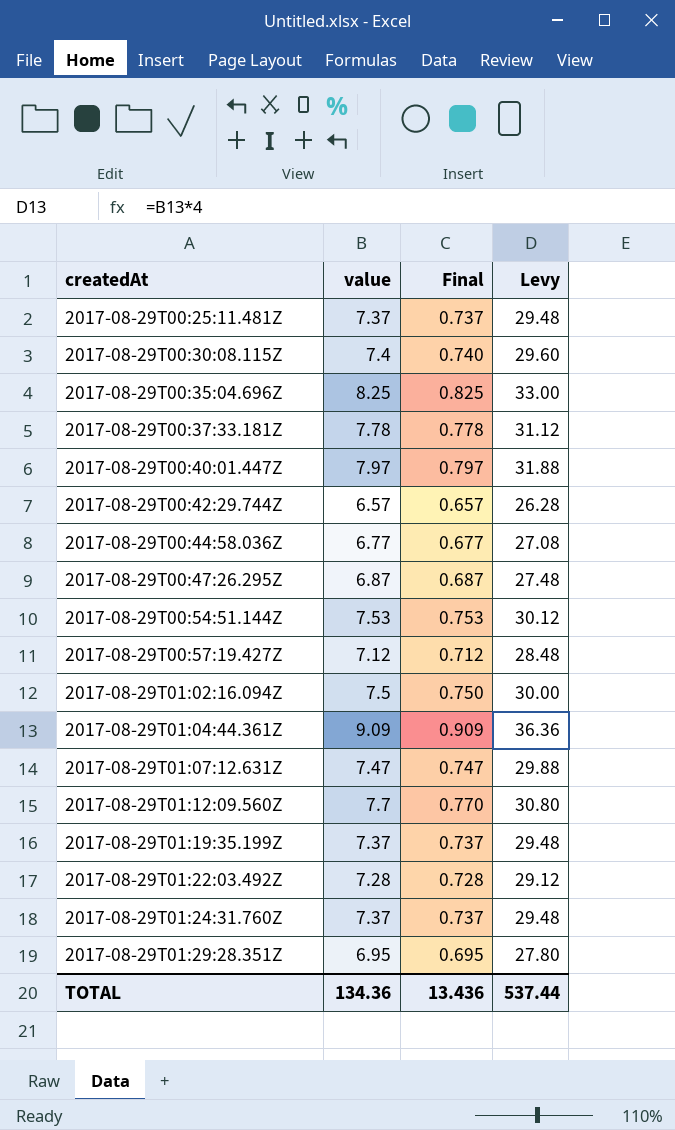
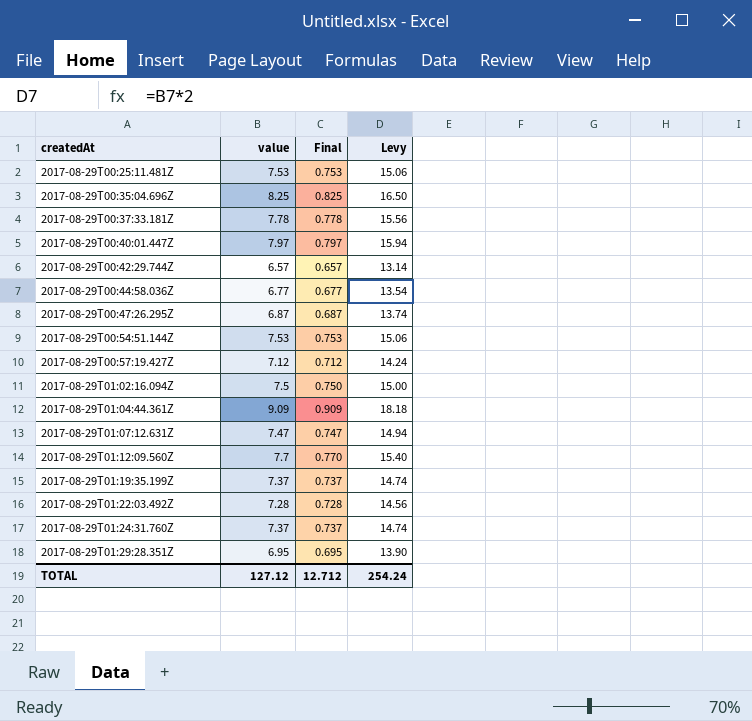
column Levy | formula: [value] * 4 -> [value] * 2
row 2017-08-29T00:30:08.115Z: 7.4 | 0.740 | 29.60 -> none
2017-08-29T00:25:11.481Z | value: 7.37 -> 7.53
2017-08-29T00:25:11.481Z | Final: 0.737 -> 0.753
TOTAL | value: 134.36 -> 127.12
TOTAL | Final: 13.436 -> 12.712
TOTAL | Levy: 537.44 -> 254.24

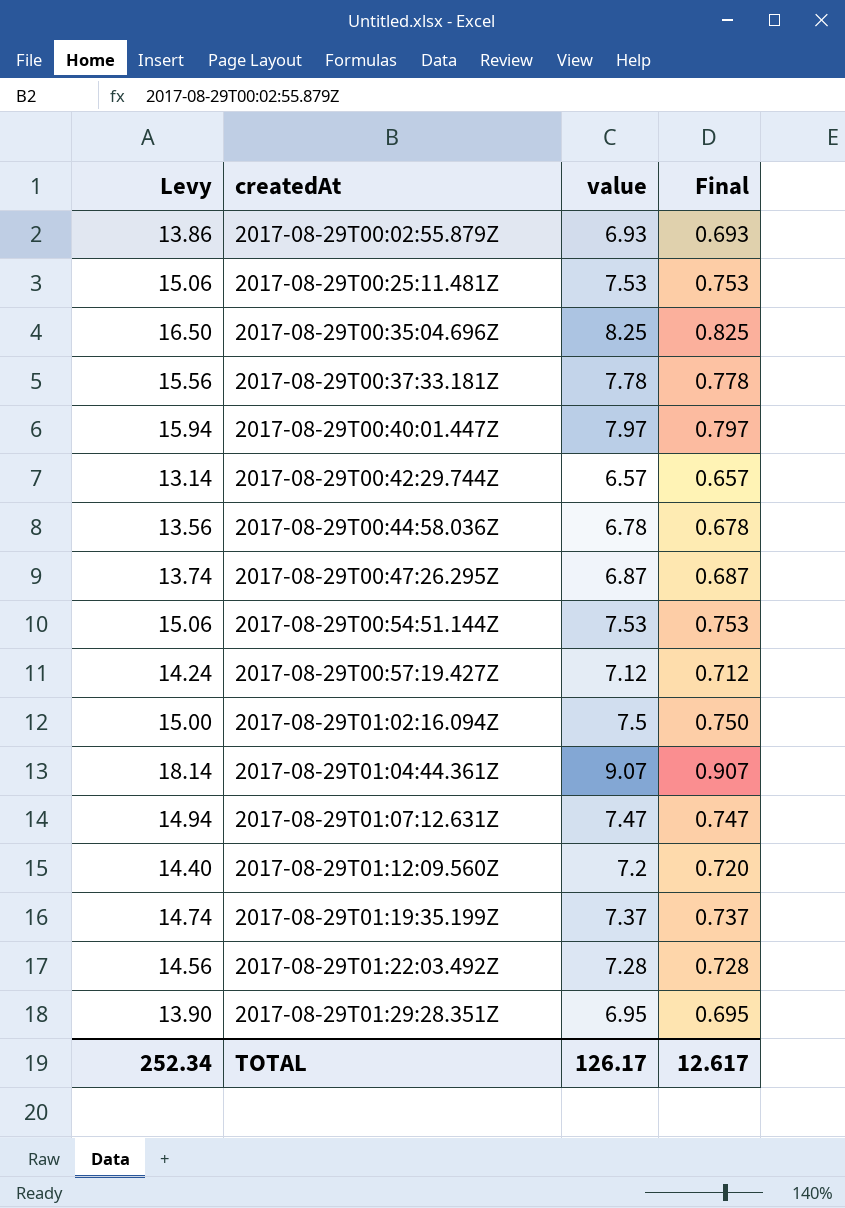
column Levy | position: 4 -> 1
row 2017-08-29T01:24:31.760Z: 7.37 | 0.737 | 14.74 -> none
row 2017-08-29T00:02:55.879Z: none -> 13.86 | 6.93 | 0.693
2017-08-29T00:44:58.036Z | Levy: 13.54 -> 13.56
2017-08-29T00:44:58.036Z | value: 6.77 -> 6.78
2017-08-29T00:44:58.036Z | Final: 0.677 -> 0.678
2017-08-29T01:04:44.361Z | Levy: 18.18 -> 18.14
2017-08-29T01:04:44.361Z | value: 9.09 -> 9.07
2017-08-29T01:04:44.361Z | Final: 0.909 -> 0.907
2017-08-29T01:12:09.560Z | Levy: 15.40 -> 14.40
2017-08-29T01:12:09.560Z | value: 7.7 -> 7.2
2017-08-29T01:12:09.560Z | Final: 0.770 -> 0.720
TOTAL | Levy: 254.24 -> 252.34
TOTAL | value: 127.12 -> 126.17
TOTAL | Final: 12.712 -> 12.617

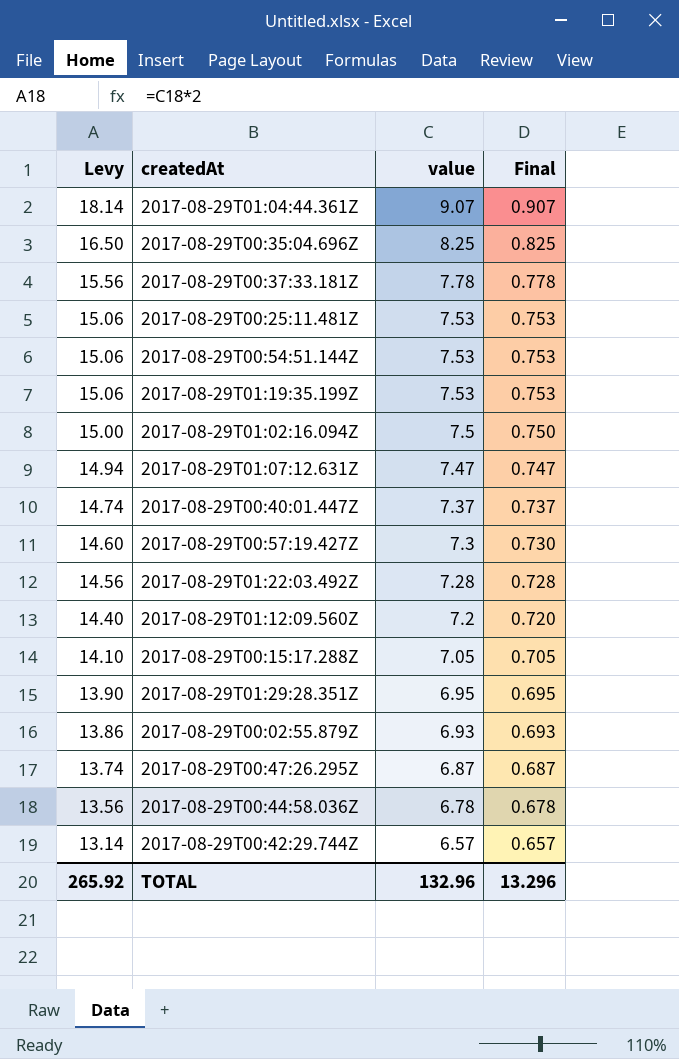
row order: createdAt ascending -> Levy descending
2017-08-29T01:19:35.199Z | Levy: 14.74 -> 15.06
2017-08-29T01:19:35.199Z | value: 7.37 -> 7.53
2017-08-29T01:19:35.199Z | Final: 0.737 -> 0.753
2017-08-29T00:40:01.447Z | Levy: 15.94 -> 14.74
2017-08-29T00:40:01.447Z | value: 7.97 -> 7.37
2017-08-29T00:40:01.447Z | Final: 0.797 -> 0.737
2017-08-29T00:57:19.427Z | Levy: 14.24 -> 14.60
2017-08-29T00:57:19.427Z | value: 7.12 -> 7.3
2017-08-29T00:57:19.427Z | Final: 0.712 -> 0.730
row 2017-08-29T00:15:17.288Z: none -> 14.10 | 7.05 | 0.705
TOTAL | Levy: 252.34 -> 265.92
TOTAL | value: 126.17 -> 132.96
TOTAL | Final: 12.617 -> 13.296

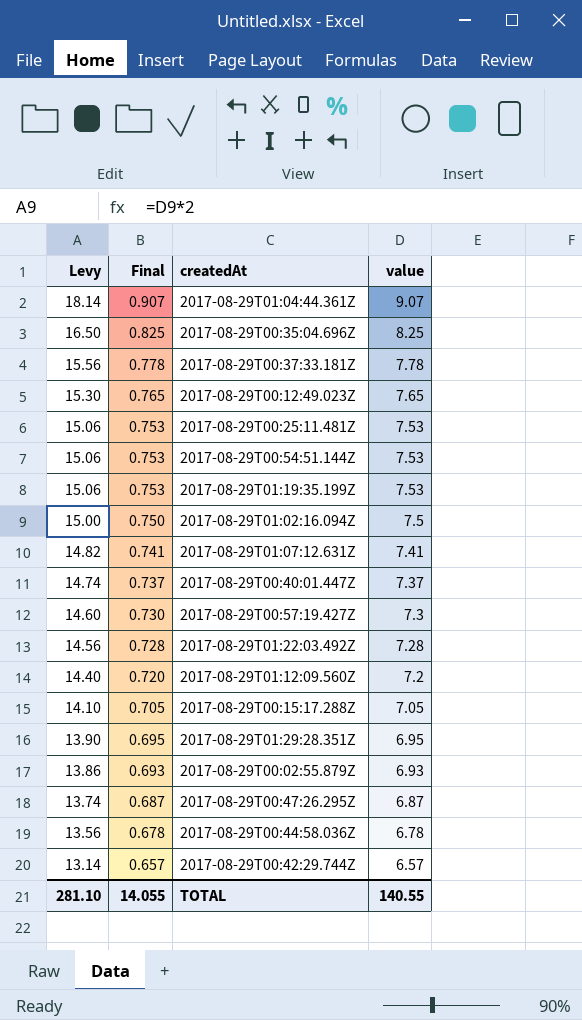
column Final | position: 4 -> 2
row 2017-08-29T00:12:49.023Z: none -> 15.30 | 0.765 | 7.65
2017-08-29T01:07:12.631Z | Levy: 14.94 -> 14.82
2017-08-29T01:07:12.631Z | Final: 0.747 -> 0.741
2017-08-29T01:07:12.631Z | value: 7.47 -> 7.41
TOTAL | Levy: 265.92 -> 281.10
TOTAL | Final: 13.296 -> 14.055
TOTAL | value: 132.96 -> 140.55

